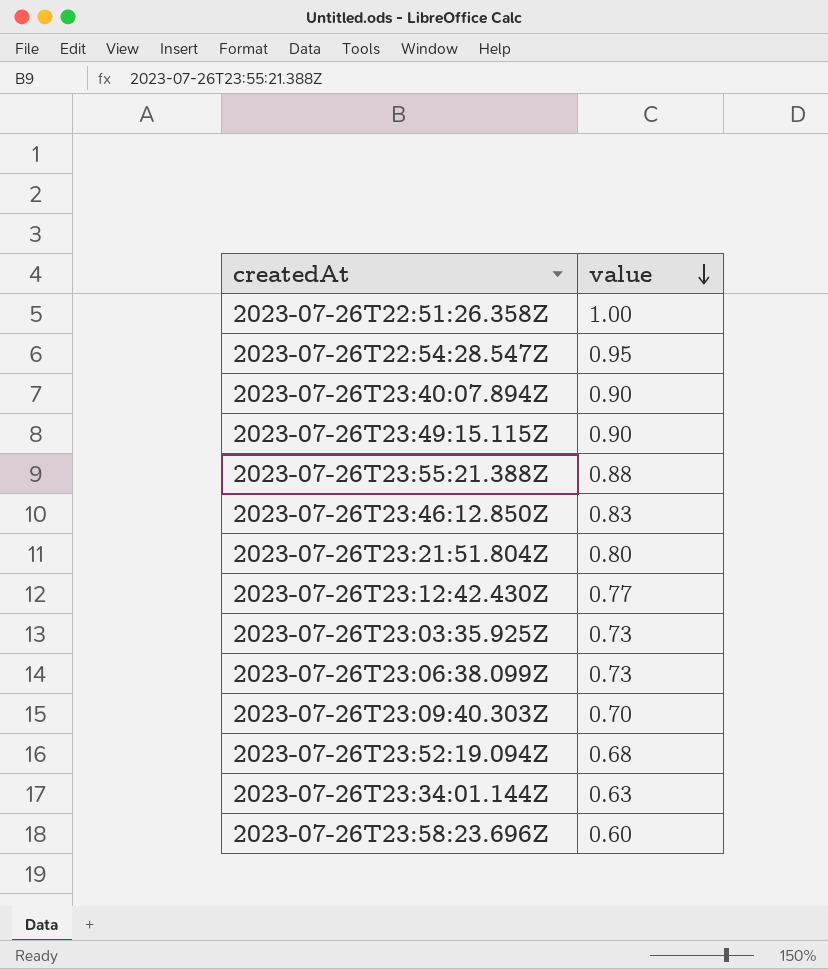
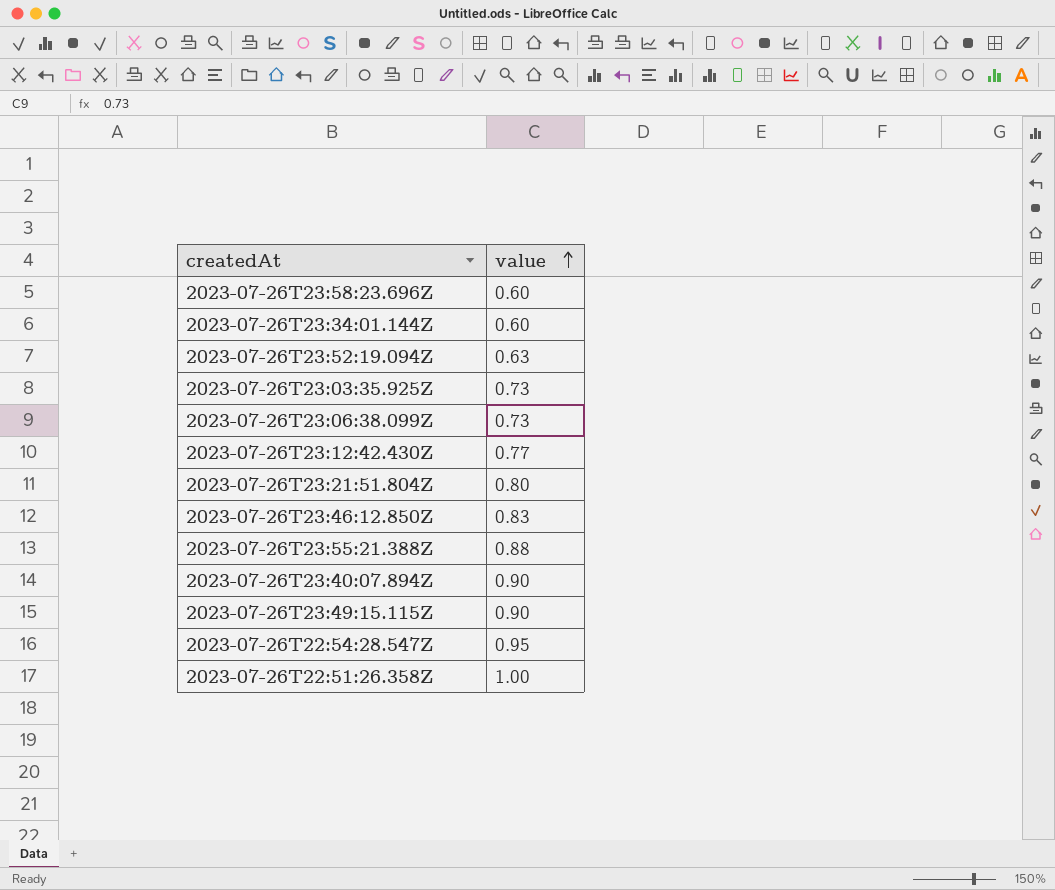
row order: value descending -> value ascending
row 2023-07-26T23:09:40.303Z: 0.70 -> none
2023-07-26T23:34:01.144Z | value: 0.63 -> 0.60
2023-07-26T23:52:19.094Z | value: 0.68 -> 0.63

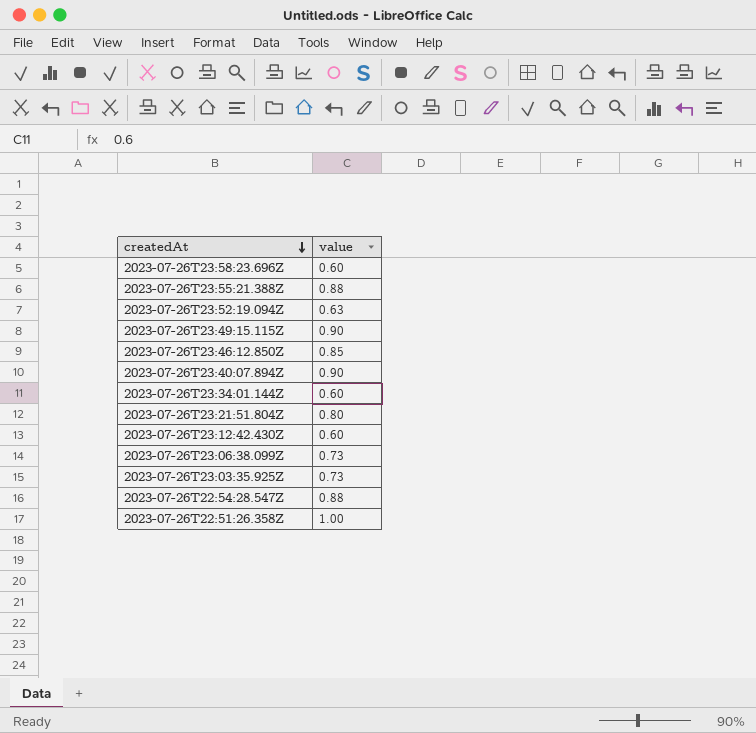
row order: value ascending -> createdAt descending
2023-07-26T23:46:12.850Z | value: 0.83 -> 0.85
2023-07-26T23:12:42.430Z | value: 0.77 -> 0.60
2023-07-26T22:54:28.547Z | value: 0.95 -> 0.88

